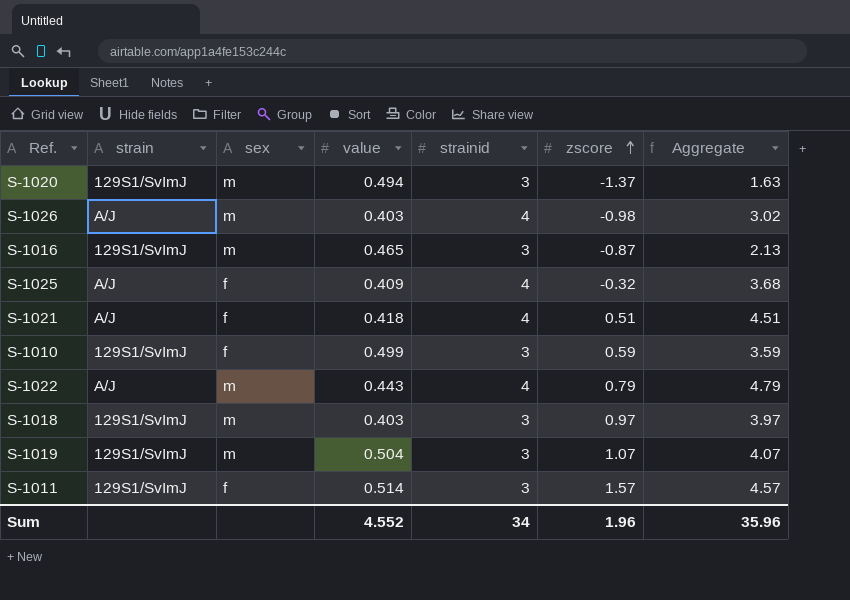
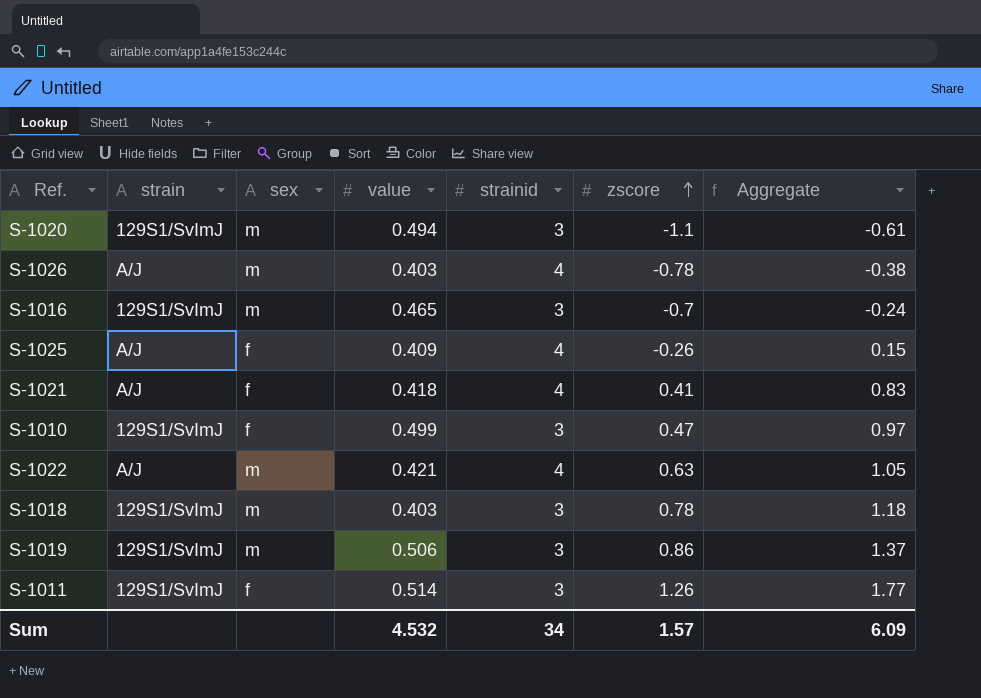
column Aggregate | formula: [strainid] + [zscore] -> [value] + [zscore]
S-1020 | zscore: -1.37 -> -1.1
S-1026 | zscore: -0.98 -> -0.78
S-1016 | zscore: -0.87 -> -0.7
S-1025 | zscore: -0.32 -> -0.26
S-1021 | zscore: 0.51 -> 0.41
S-1010 | zscore: 0.59 -> 0.47
S-1022 | value: 0.443 -> 0.421
S-1022 | zscore: 0.79 -> 0.63
S-1018 | zscore: 0.97 -> 0.78
S-1019 | value: 0.504 -> 0.506
S-1019 | zscore: 1.07 -> 0.86
S-1011 | zscore: 1.57 -> 1.26
Sum | value: 4.552 -> 4.532
Sum | zscore: 1.96 -> 1.57
Sum | Aggregate: 35.96 -> 6.09

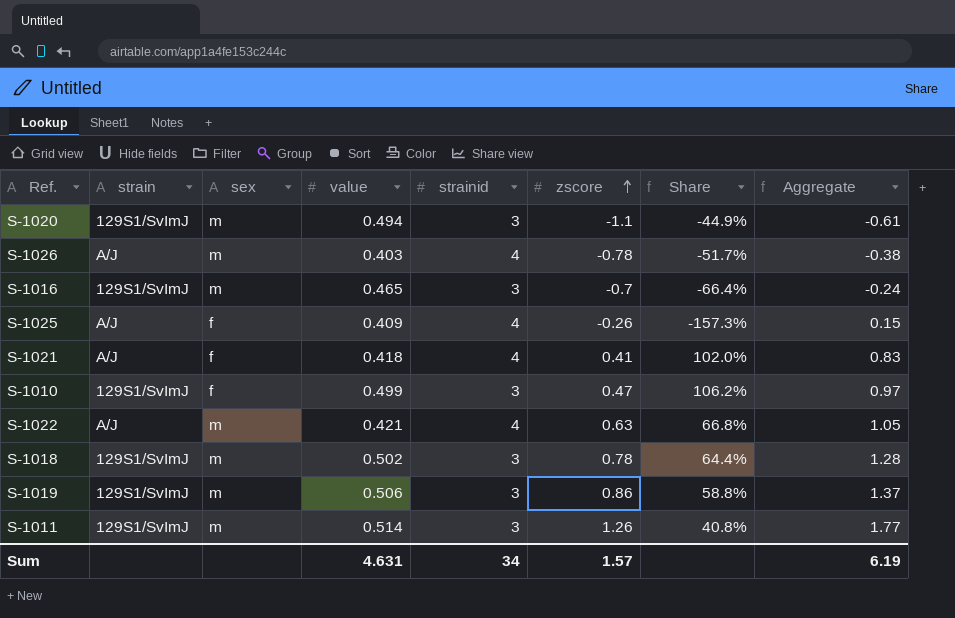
column Share | formula: none -> [value] / [zscore]
S-1018 | value: 0.403 -> 0.502
S-1018 | Aggregate: 1.18 -> 1.28
S-1011 | sex: f -> m
Sum | value: 4.532 -> 4.631
Sum | Aggregate: 6.09 -> 6.19

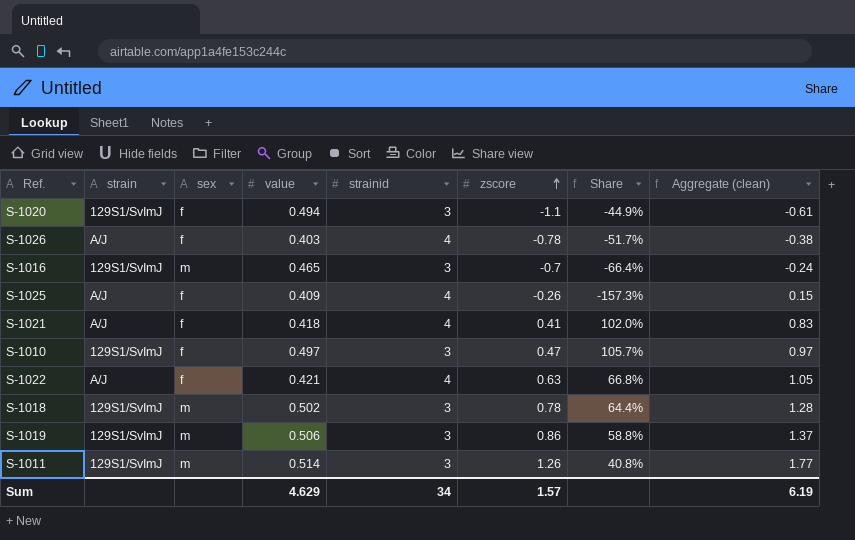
column name: Aggregate -> Aggregate (clean)
S-1020 | sex: m -> f
S-1026 | sex: m -> f
S-1010 | value: 0.499 -> 0.497
S-1010 | Share: 106.2% -> 105.7%
S-1022 | sex: m -> f
Sum | value: 4.631 -> 4.629

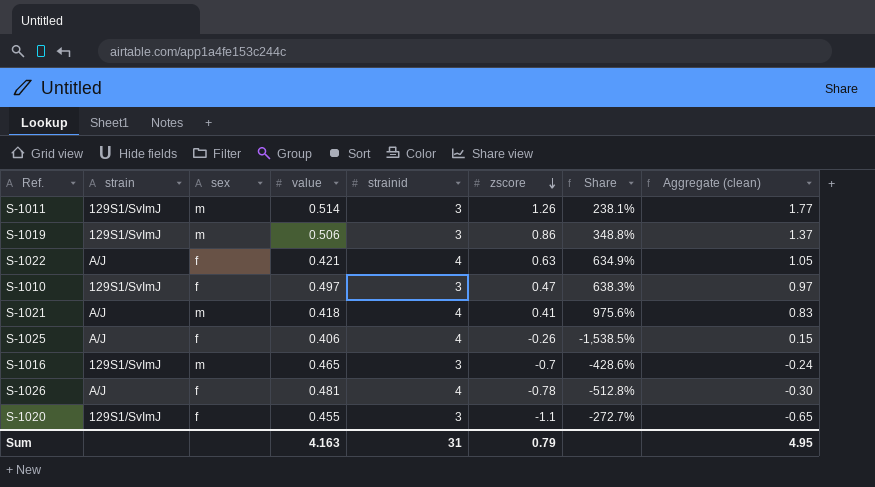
row order: zscore ascending -> zscore descending
column Share | formula: [value] / [zscore] -> [strainid] / [zscore]
row S-1018: 129S1/SvImJ | m | 0.502 | 3 | 0.78 | 64.4% | 1.28 -> none
S-1021 | sex: f -> m
S-1025 | value: 0.409 -> 0.406
S-1026 | value: 0.403 -> 0.481
S-1026 | Aggregate (clean): -0.38 -> -0.30
S-1020 | value: 0.494 -> 0.455
S-1020 | Aggregate (clean): -0.61 -> -0.65
Sum | value: 4.629 -> 4.163
Sum | strainid: 34 -> 31
Sum | zscore: 1.57 -> 0.79
Sum | Aggregate (clean): 6.19 -> 4.95

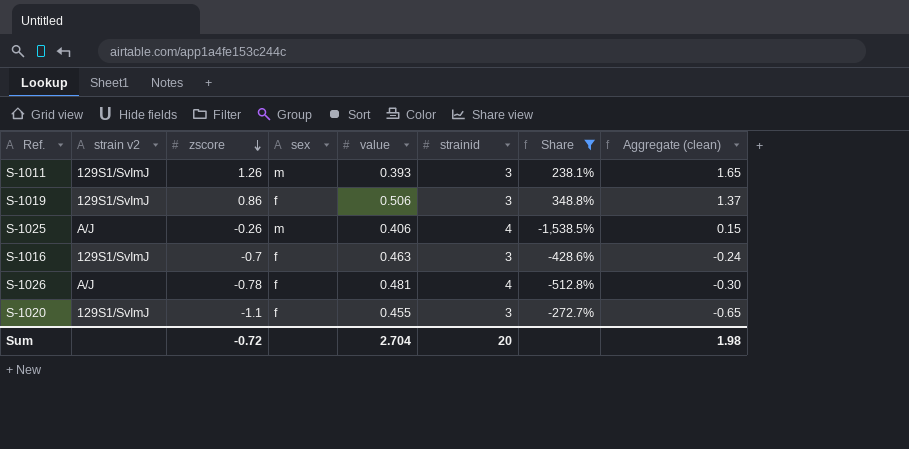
filter: none -> Share <= 348.8%
column name: strain -> strain v2
column zscore | position: 6 -> 3
S-1011 | value: 0.514 -> 0.393
S-1011 | Aggregate (clean): 1.77 -> 1.65
S-1019 | sex: m -> f
S-1025 | sex: f -> m
S-1016 | sex: m -> f
S-1016 | value: 0.465 -> 0.463
Sum | zscore: 0.79 -> -0.72
Sum | value: 4.163 -> 2.704
Sum | strainid: 31 -> 20
Sum | Aggregate (clean): 4.95 -> 1.98

